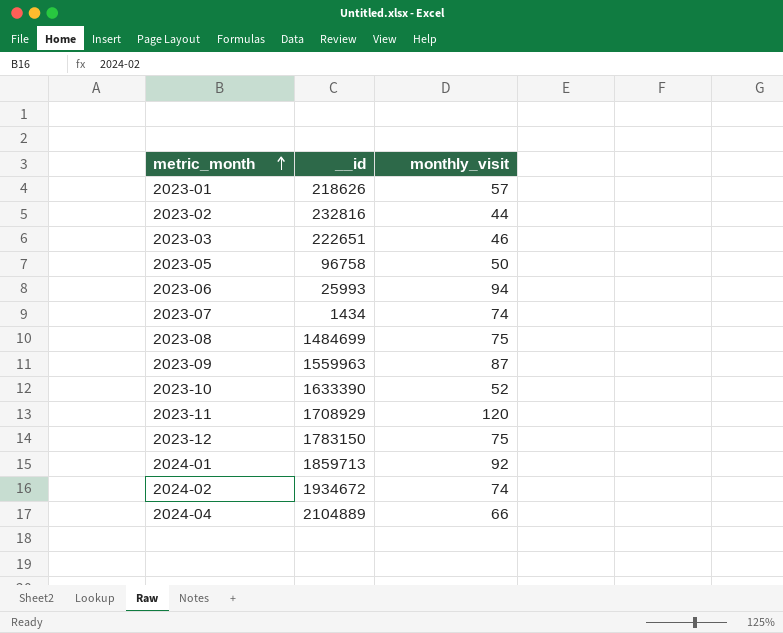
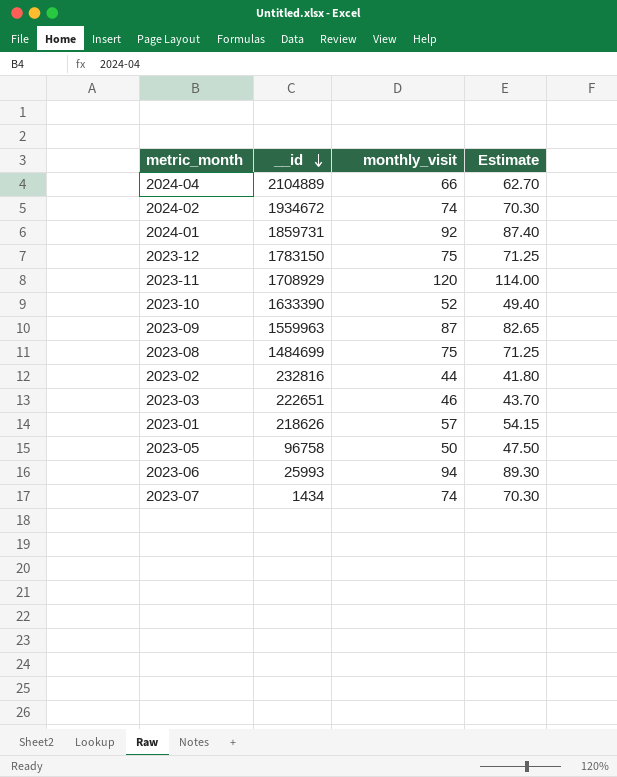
row order: metric_month ascending -> __id descending
column Estimate | formula: none -> [monthly_visit] * 0.95
2024-01 | __id: 1859713 -> 1859731

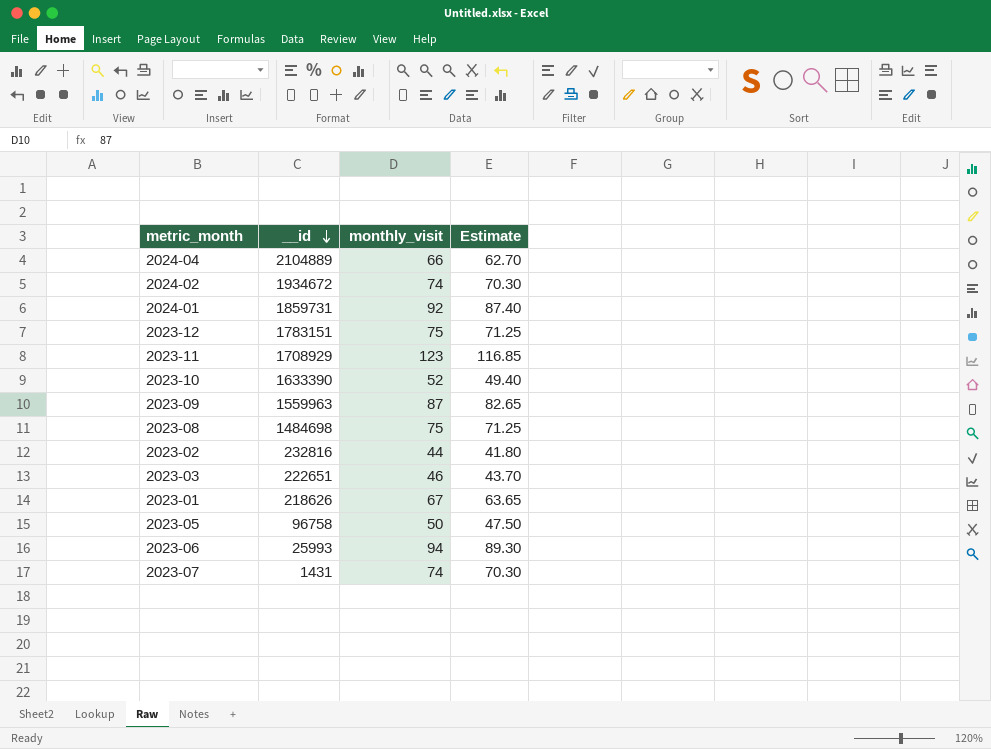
2023-12 | __id: 1783150 -> 1783151
2023-11 | monthly_visit: 120 -> 123
2023-11 | Estimate: 114.00 -> 116.85
2023-08 | __id: 1484699 -> 1484698
2023-01 | monthly_visit: 57 -> 67
2023-01 | Estimate: 54.15 -> 63.65
2023-07 | __id: 1434 -> 1431

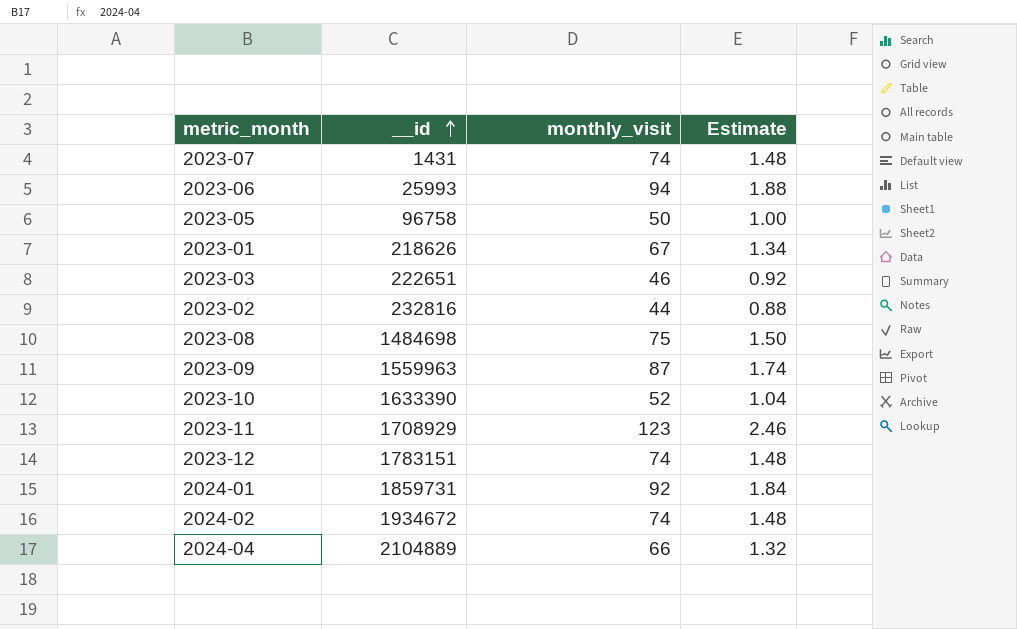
row order: __id descending -> __id ascending
column Estimate | formula: [monthly_visit] * 0.95 -> [monthly_visit] * 0.02
2023-12 | monthly_visit: 75 -> 74

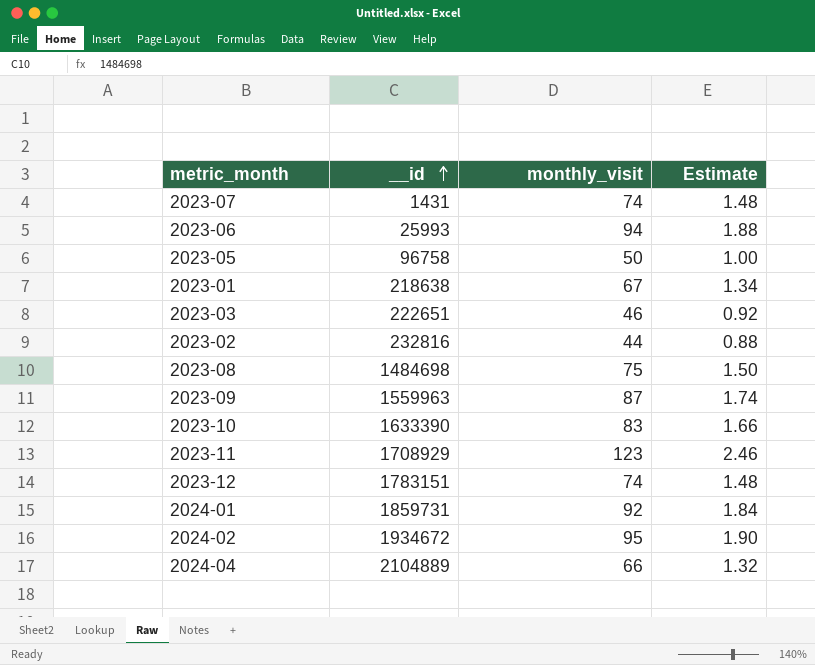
2023-01 | __id: 218626 -> 218638
2023-10 | monthly_visit: 52 -> 83
2023-10 | Estimate: 1.04 -> 1.66
2024-02 | monthly_visit: 74 -> 95
2024-02 | Estimate: 1.48 -> 1.90

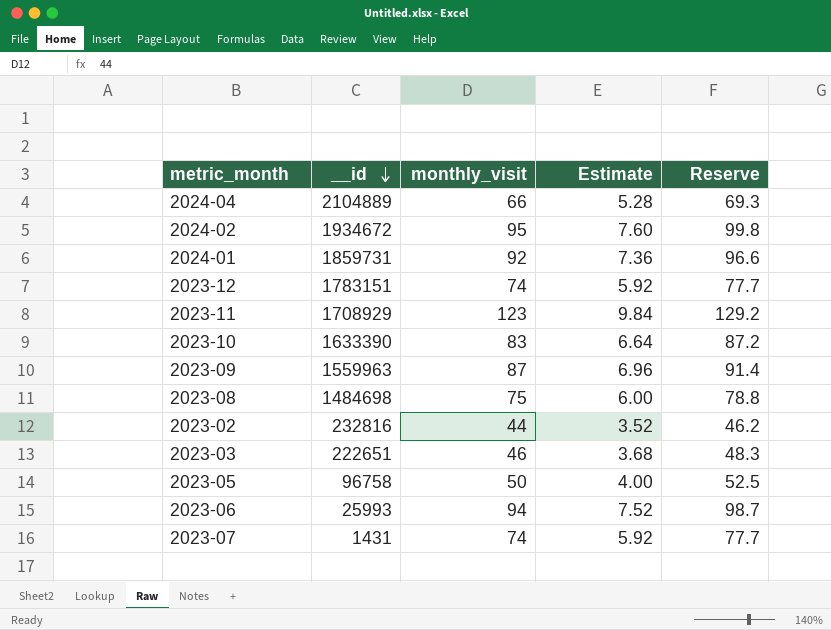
row order: __id ascending -> __id descending
column Estimate | formula: [monthly_visit] * 0.02 -> [monthly_visit] * 0.08
column Reserve | formula: none -> [monthly_visit] * 1.05
row 2023-01: 218638 | 67 | 1.34 -> none

